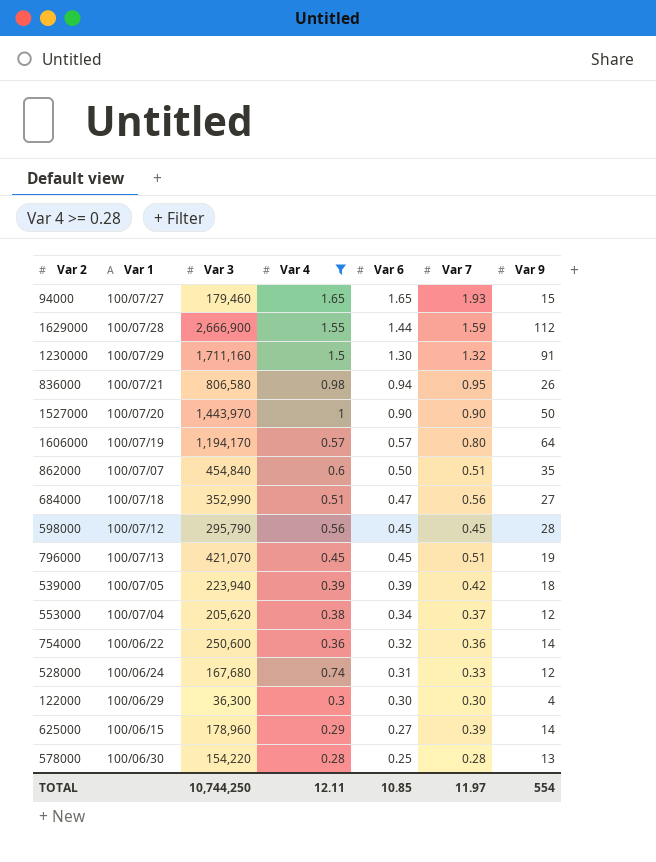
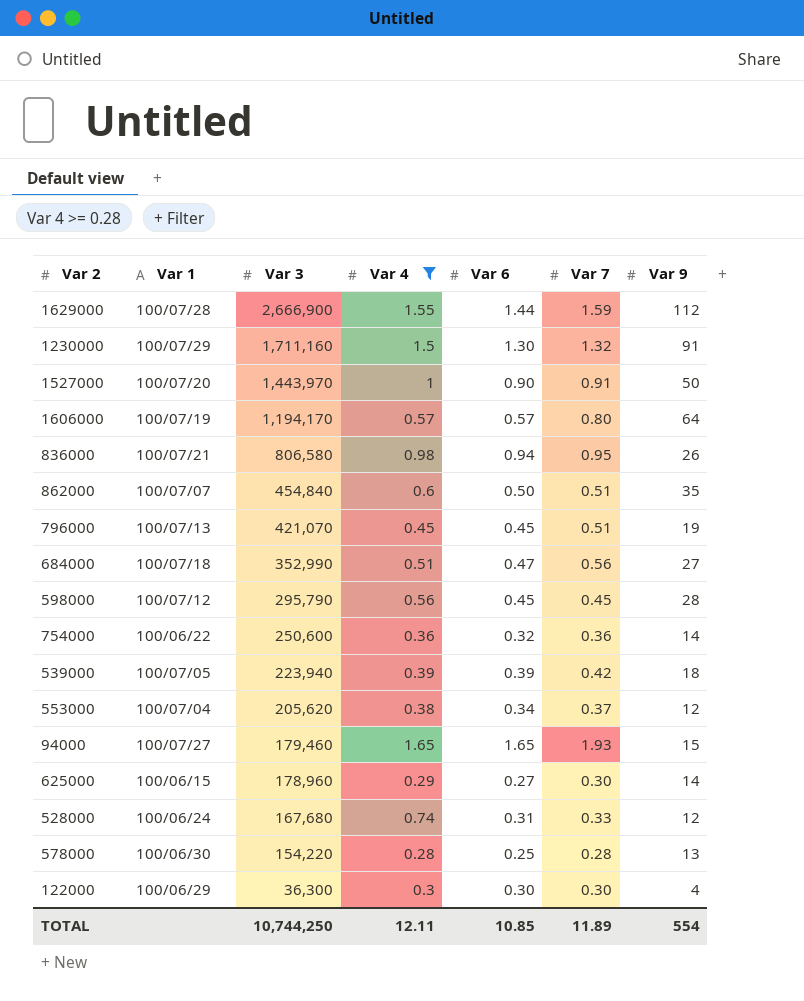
row order: Var 6 descending -> Var 3 descending
1527000 | Var 7: 0.90 -> 0.91
625000 | Var 7: 0.39 -> 0.30
TOTAL | Var 7: 11.97 -> 11.89

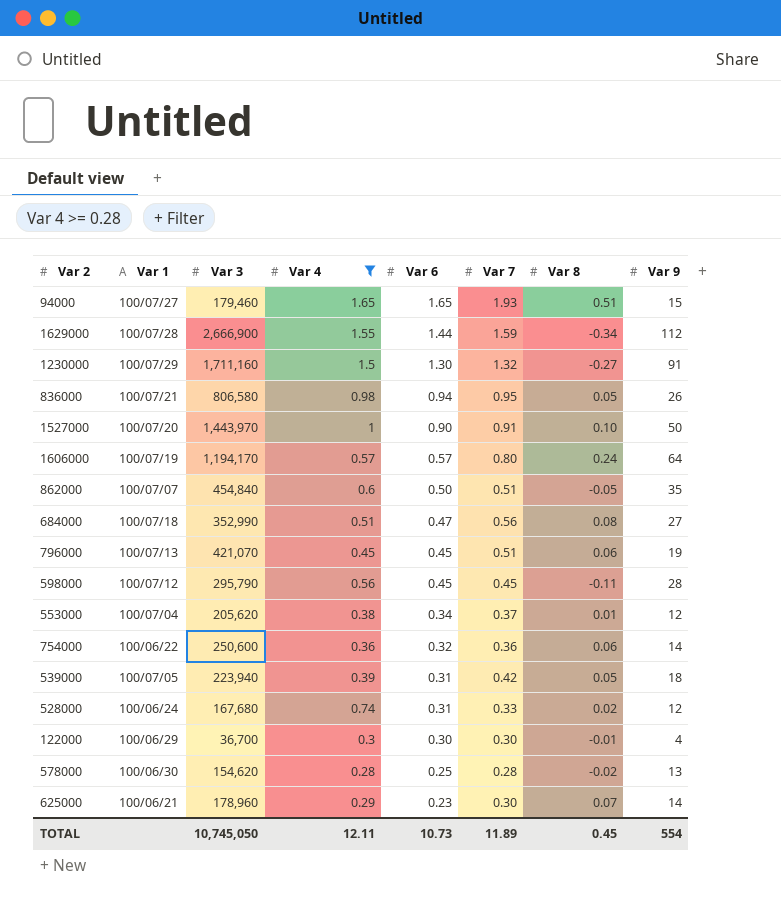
row order: Var 3 descending -> Var 6 descending
column Var 8 | position: none -> 7
539000 | Var 6: 0.39 -> 0.31
122000 | Var 3: 36,300 -> 36,700
578000 | Var 3: 154,220 -> 154,620
625000 | Var 1: 100/06/15 -> 100/06/21
625000 | Var 6: 0.27 -> 0.23
TOTAL | Var 3: 10,744,250 -> 10,745,050
TOTAL | Var 6: 10.85 -> 10.73

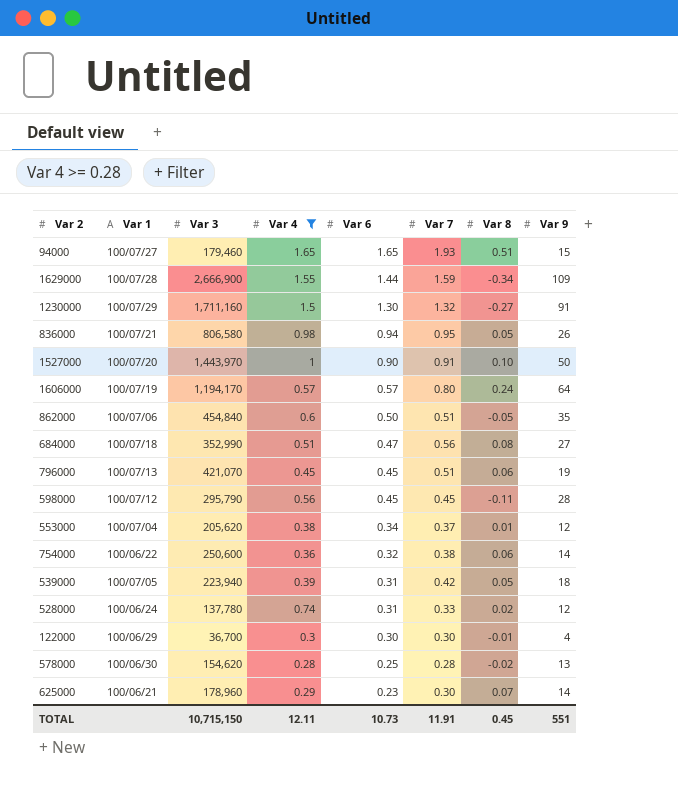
1629000 | Var 9: 112 -> 109
862000 | Var 1: 100/07/07 -> 100/07/06
754000 | Var 7: 0.36 -> 0.38
528000 | Var 3: 167,680 -> 137,780
TOTAL | Var 3: 10,745,050 -> 10,715,150
TOTAL | Var 7: 11.89 -> 11.91
TOTAL | Var 9: 554 -> 551

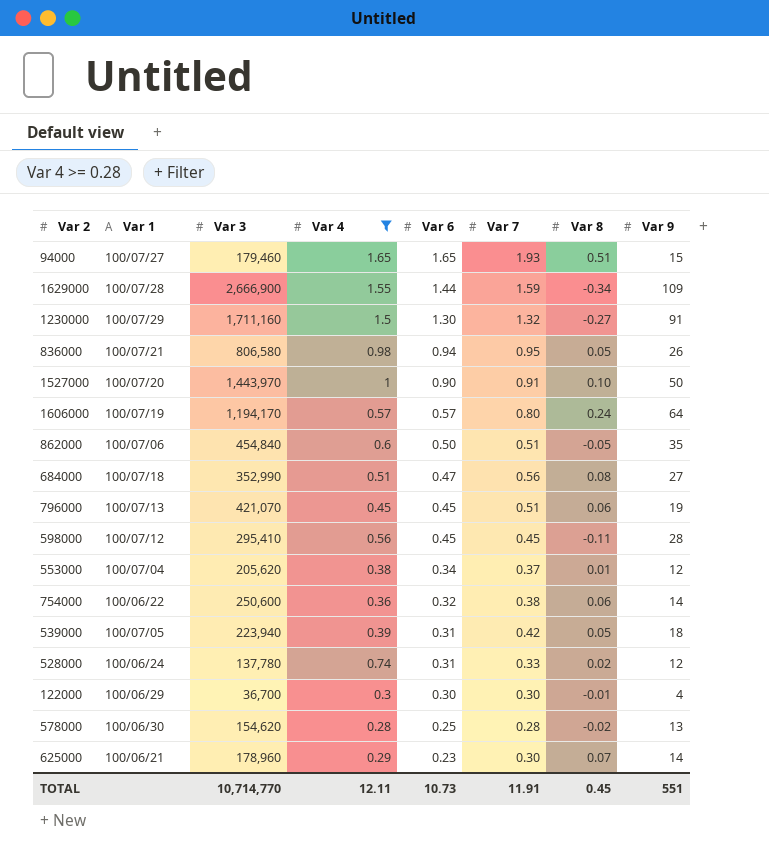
598000 | Var 3: 295,790 -> 295,410
TOTAL | Var 3: 10,715,150 -> 10,714,770

